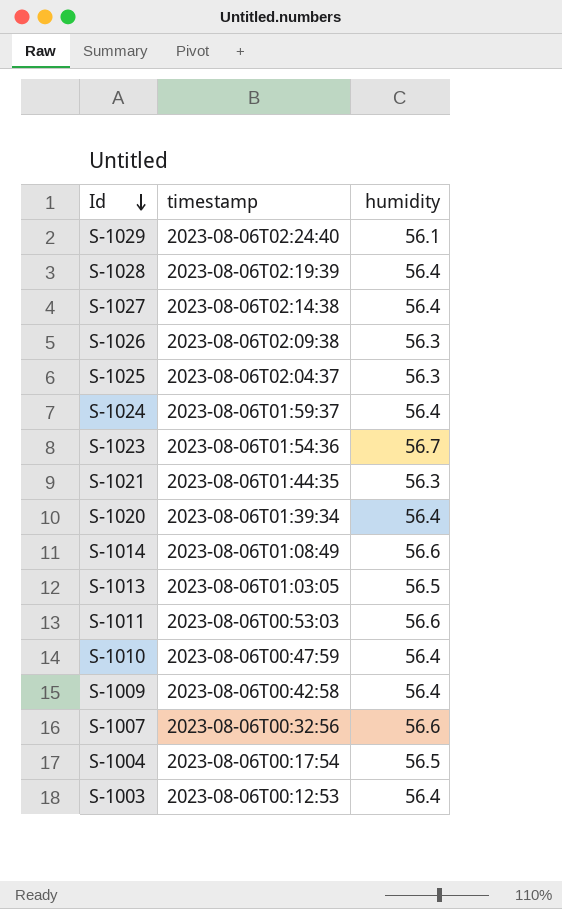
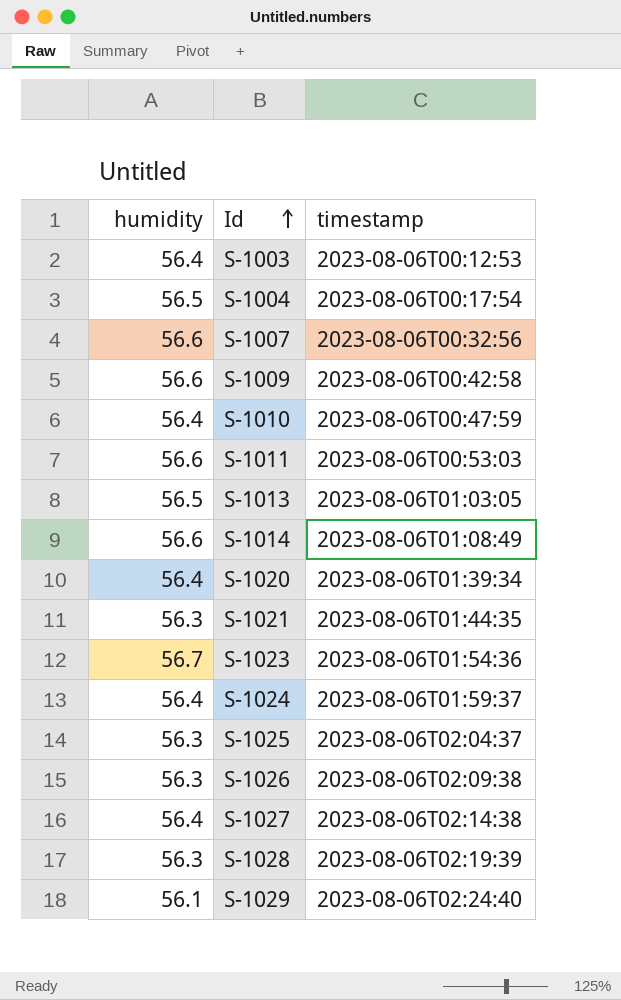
row order: Id descending -> Id ascending
column humidity | position: 3 -> 1
S-1009 | humidity: 56.4 -> 56.6
S-1028 | humidity: 56.4 -> 56.3

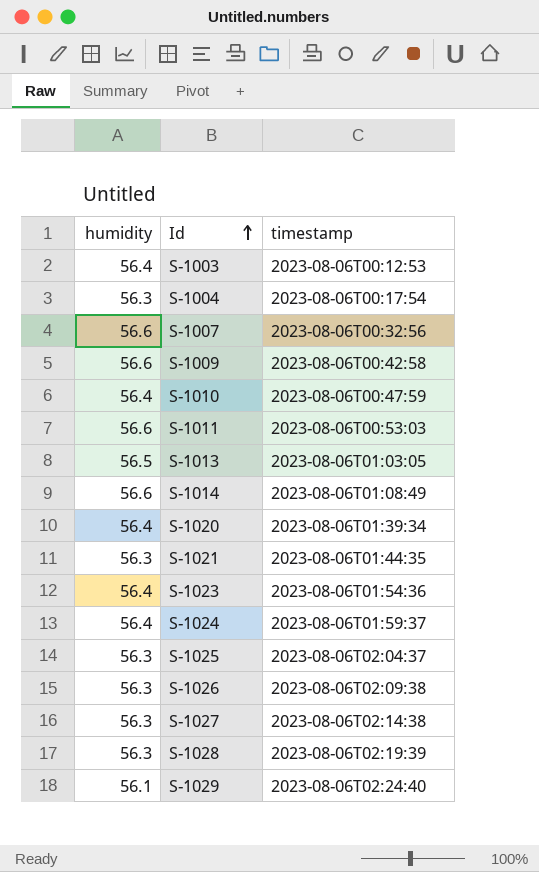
S-1004 | humidity: 56.5 -> 56.3
S-1023 | humidity: 56.7 -> 56.4
S-1027 | humidity: 56.4 -> 56.3

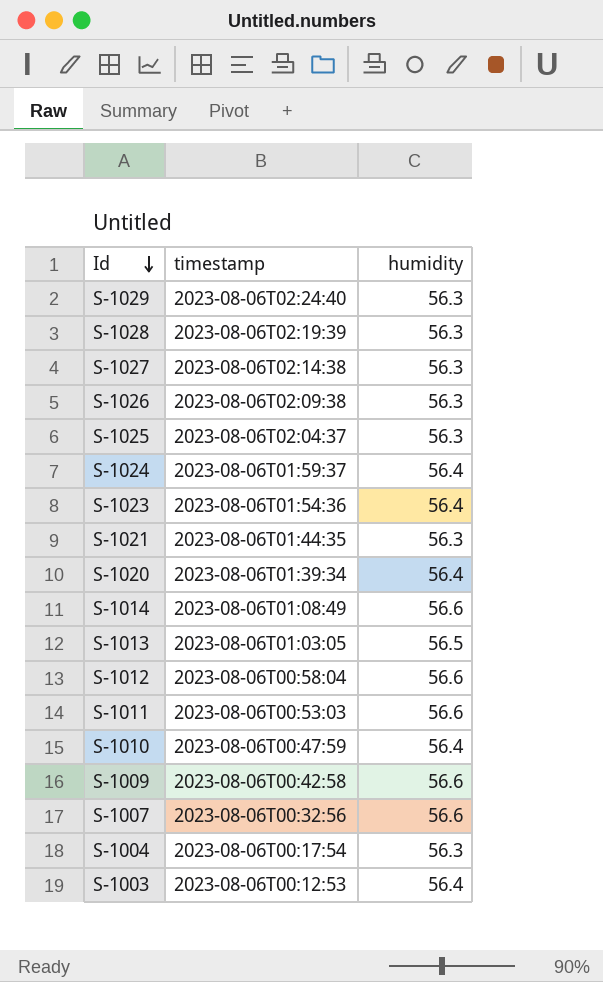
row order: Id ascending -> Id descending
column humidity | position: 1 -> 3
S-1029 | humidity: 56.1 -> 56.3
row S-1012: none -> 2023-08-06T00:58:04 | 56.6

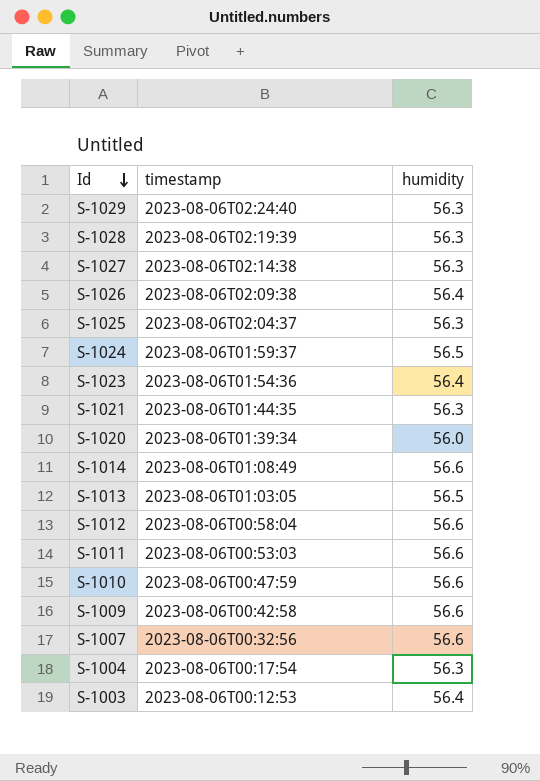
S-1026 | humidity: 56.3 -> 56.4
S-1024 | humidity: 56.4 -> 56.5
S-1020 | humidity: 56.4 -> 56.0
S-1010 | humidity: 56.4 -> 56.6

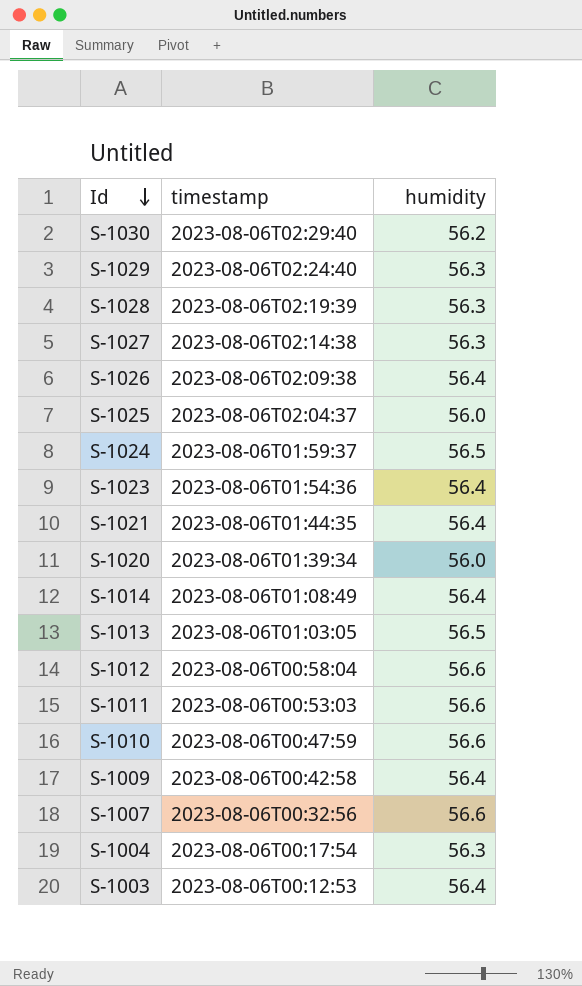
row S-1030: none -> 2023-08-06T02:29:40 | 56.2
S-1025 | humidity: 56.3 -> 56.0
S-1021 | humidity: 56.3 -> 56.4
S-1014 | humidity: 56.6 -> 56.4
S-1009 | humidity: 56.6 -> 56.4

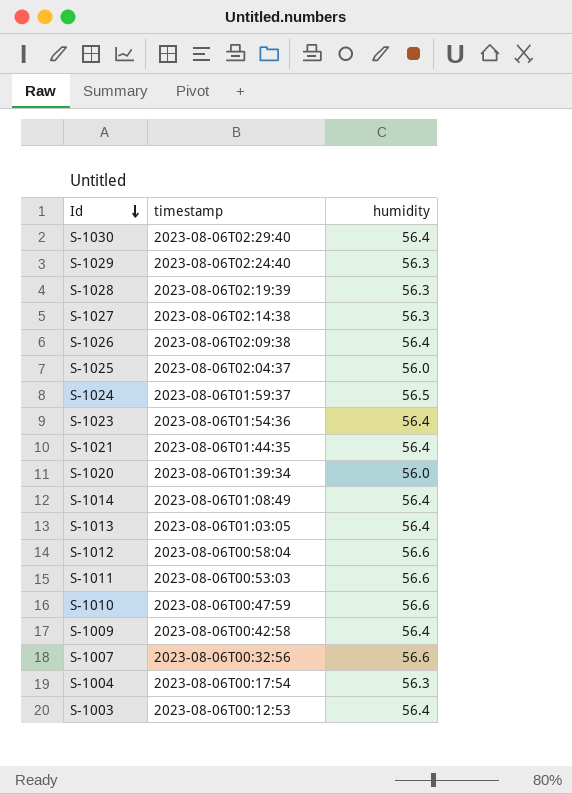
S-1030 | humidity: 56.2 -> 56.4
S-1013 | humidity: 56.5 -> 56.4

